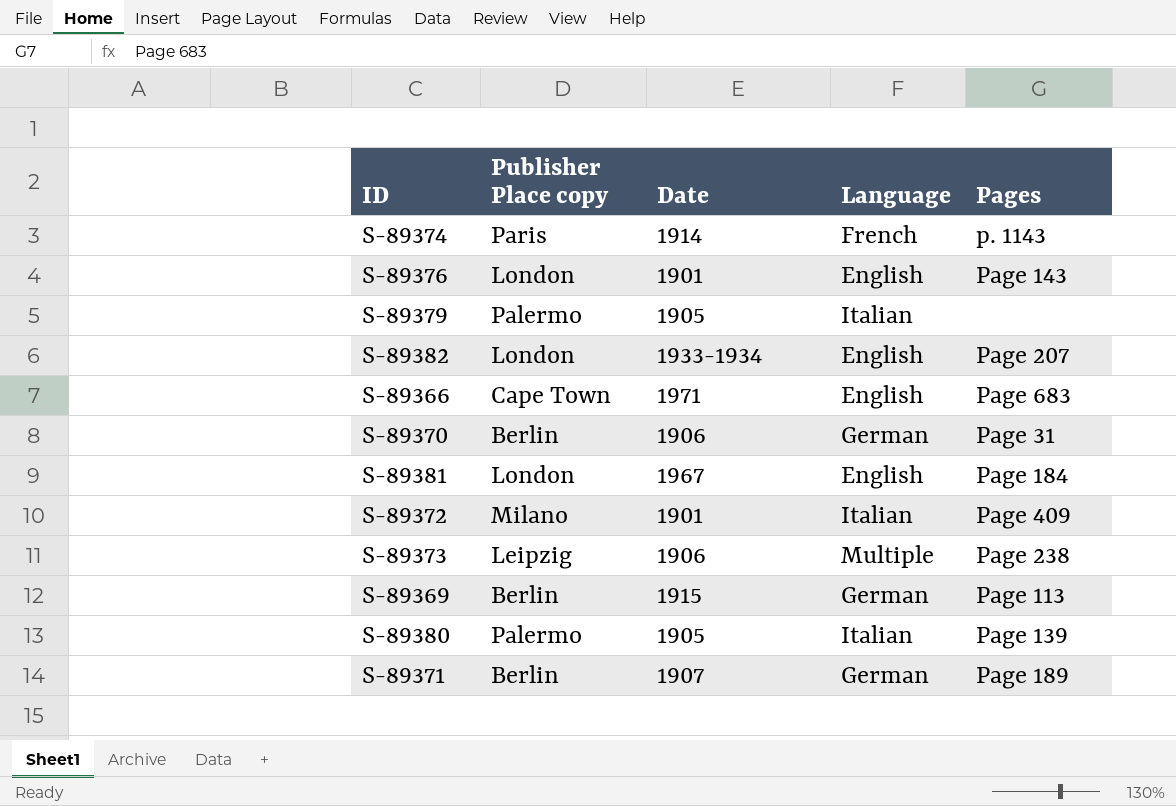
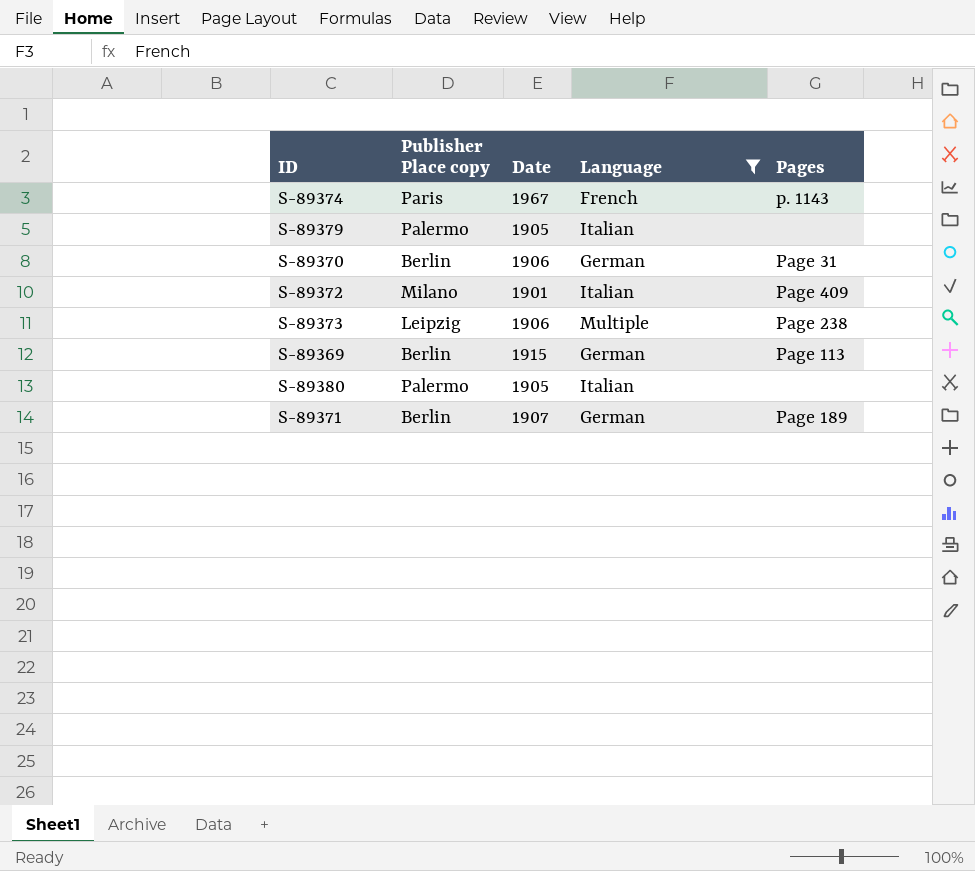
filter: none -> Language != English
S-89374 | Date: 1914 -> 1967
S-89380 | Pages: Page 139 -> none

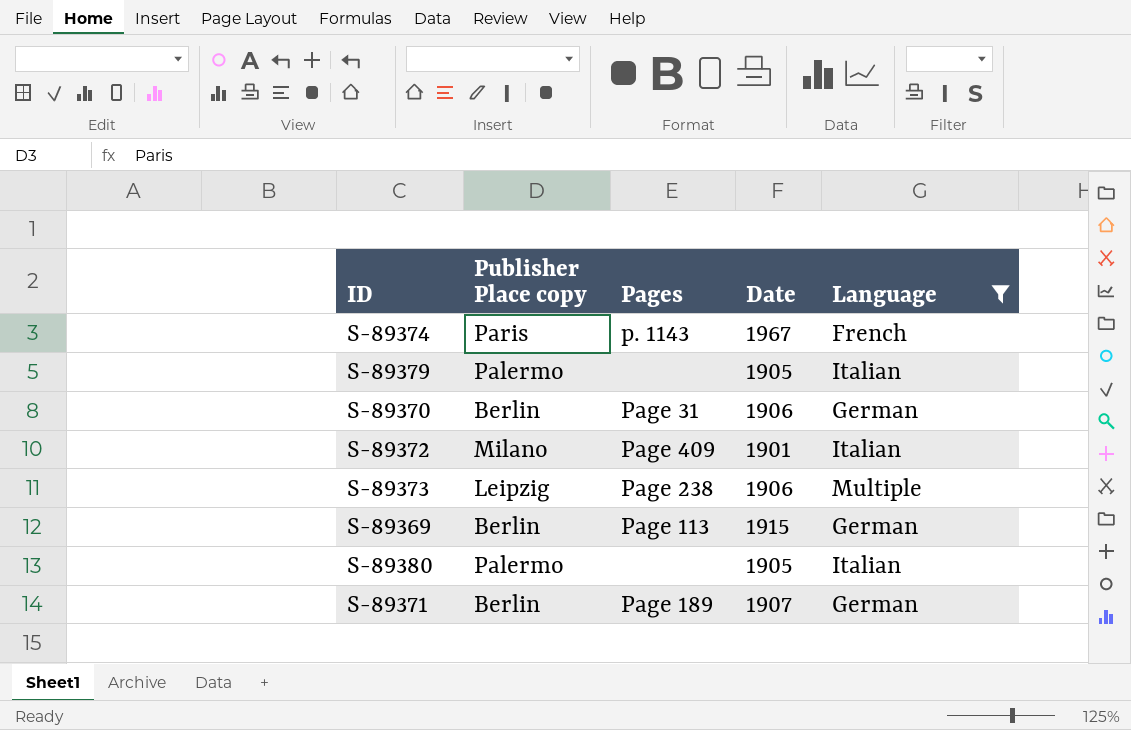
column Pages | position: 5 -> 3

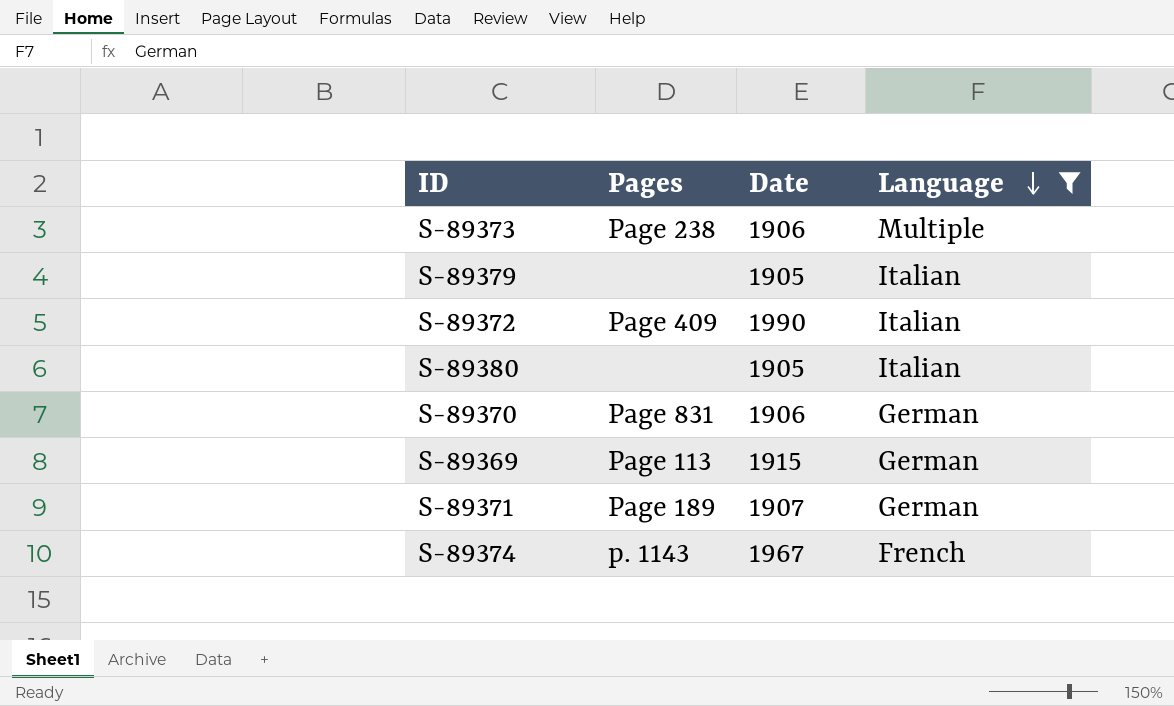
row order: none -> Language descending
column Publisher Place copy | position: 2 -> none
S-89372 | Date: 1901 -> 1990
S-89370 | Pages: Page 31 -> Page 831

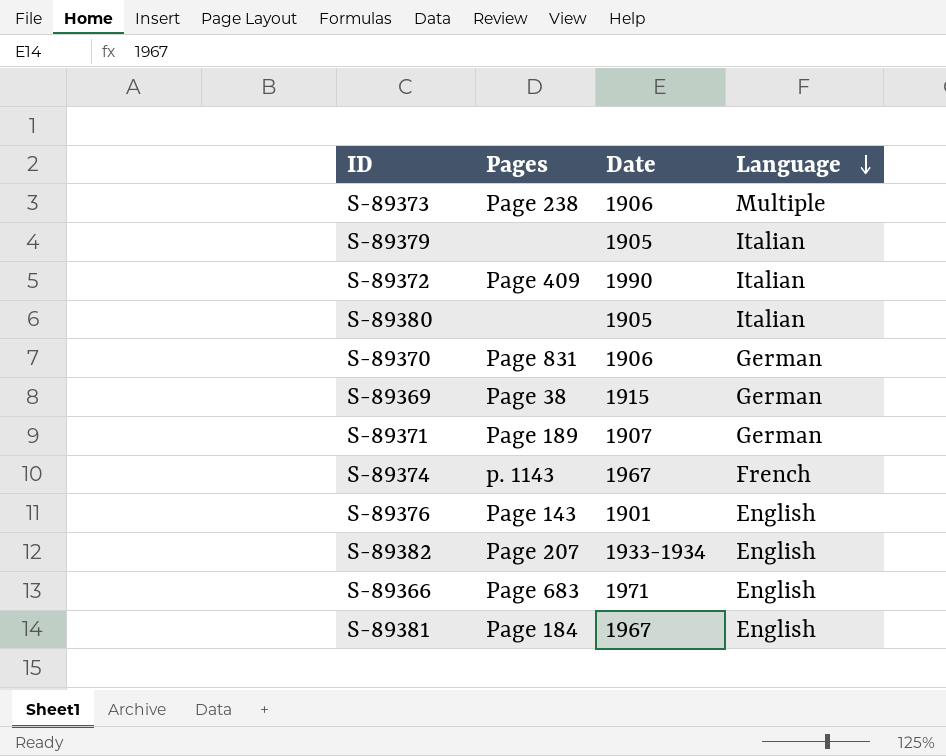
filter: Language != English -> none
S-89369 | Pages: Page 113 -> Page 38

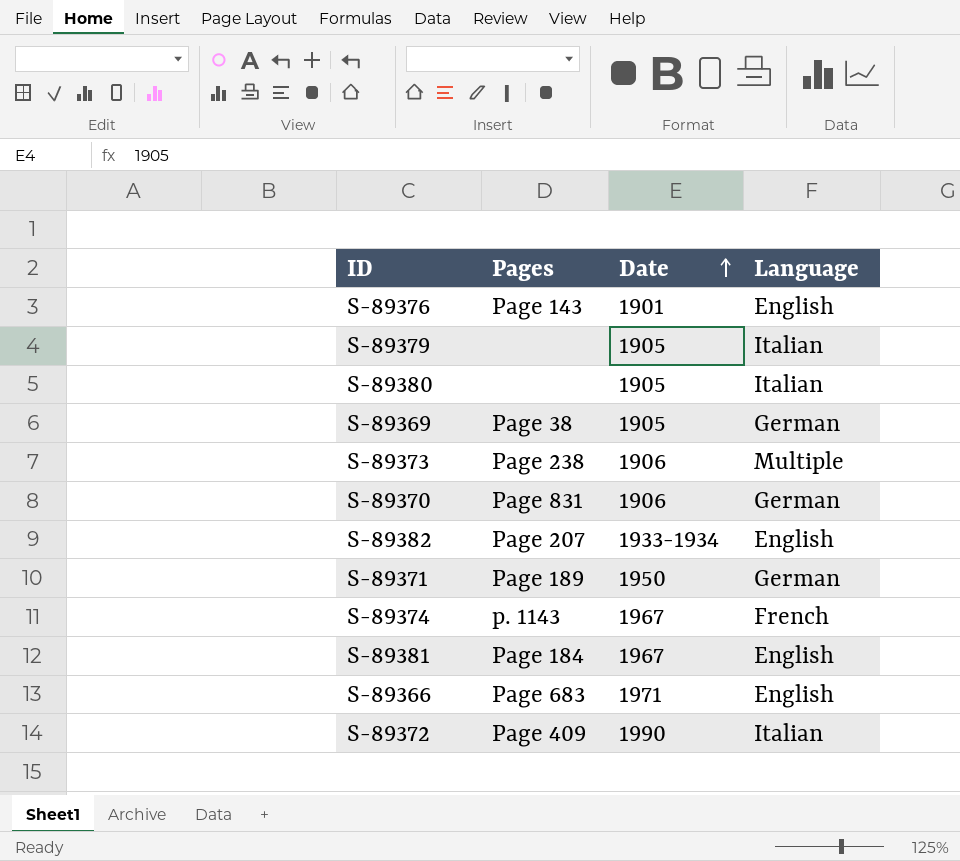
row order: Language descending -> Date ascending
S-89369 | Date: 1915 -> 1905
S-89371 | Date: 1907 -> 1950

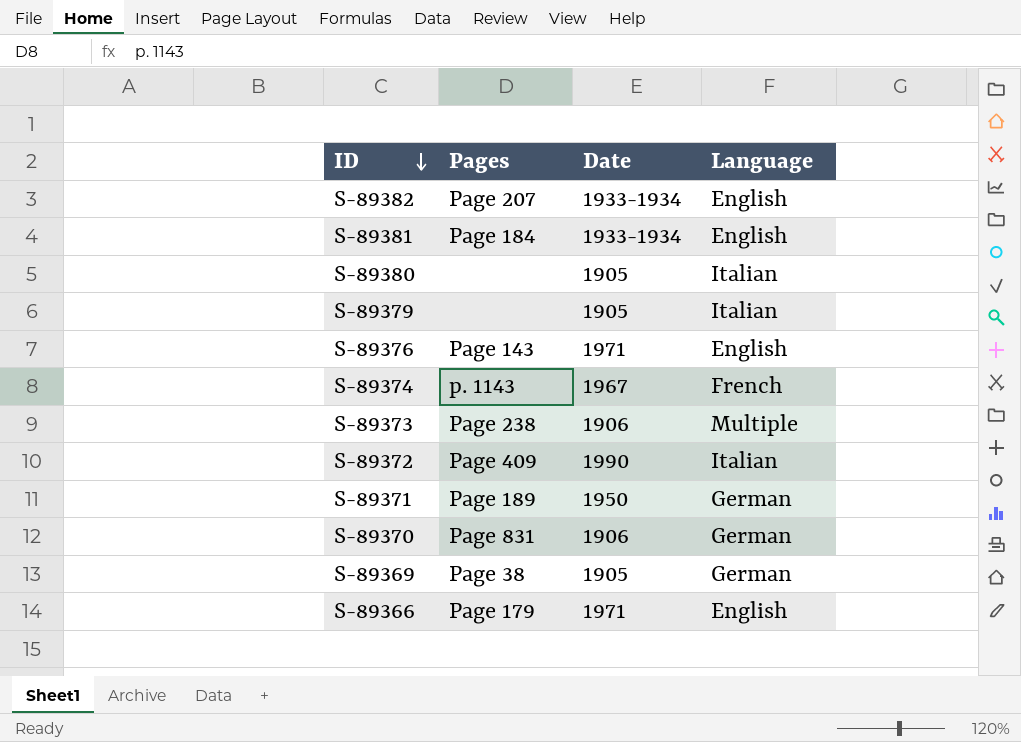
row order: Date ascending -> ID descending
S-89381 | Date: 1967 -> 1933-1934
S-89376 | Date: 1901 -> 1971
S-89366 | Pages: Page 683 -> Page 179

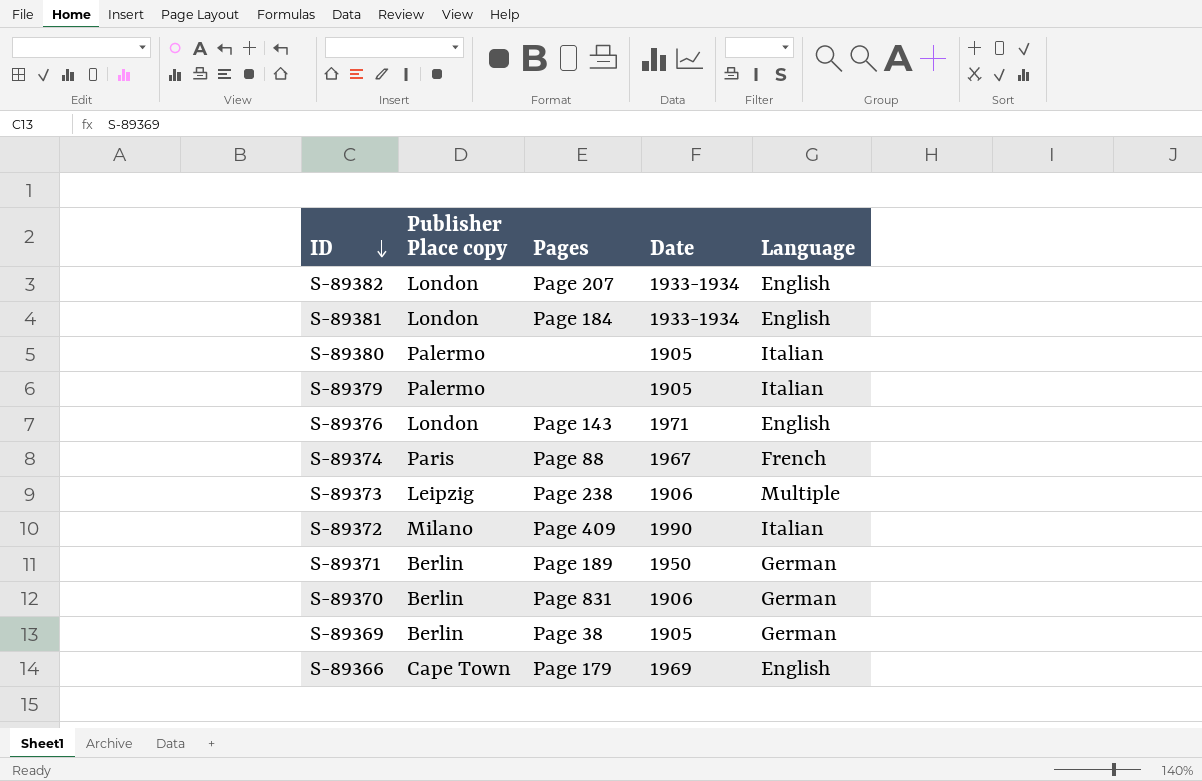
column Publisher Place copy | position: none -> 2
S-89374 | Pages: p. 1143 -> Page 88
S-89366 | Date: 1971 -> 1969

